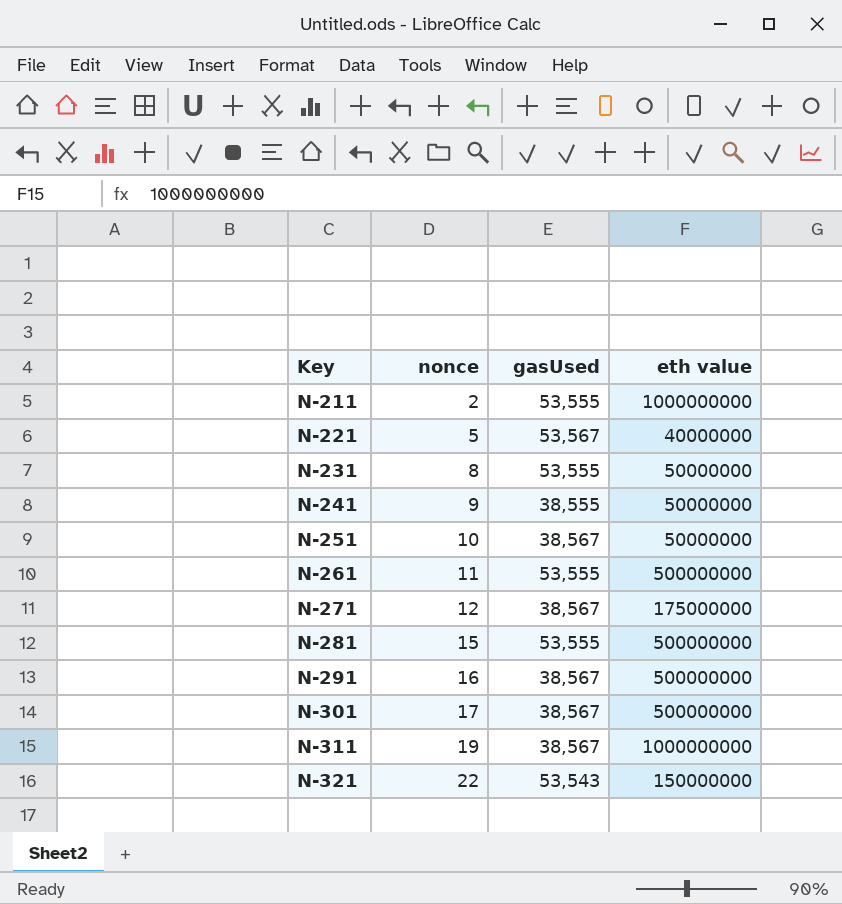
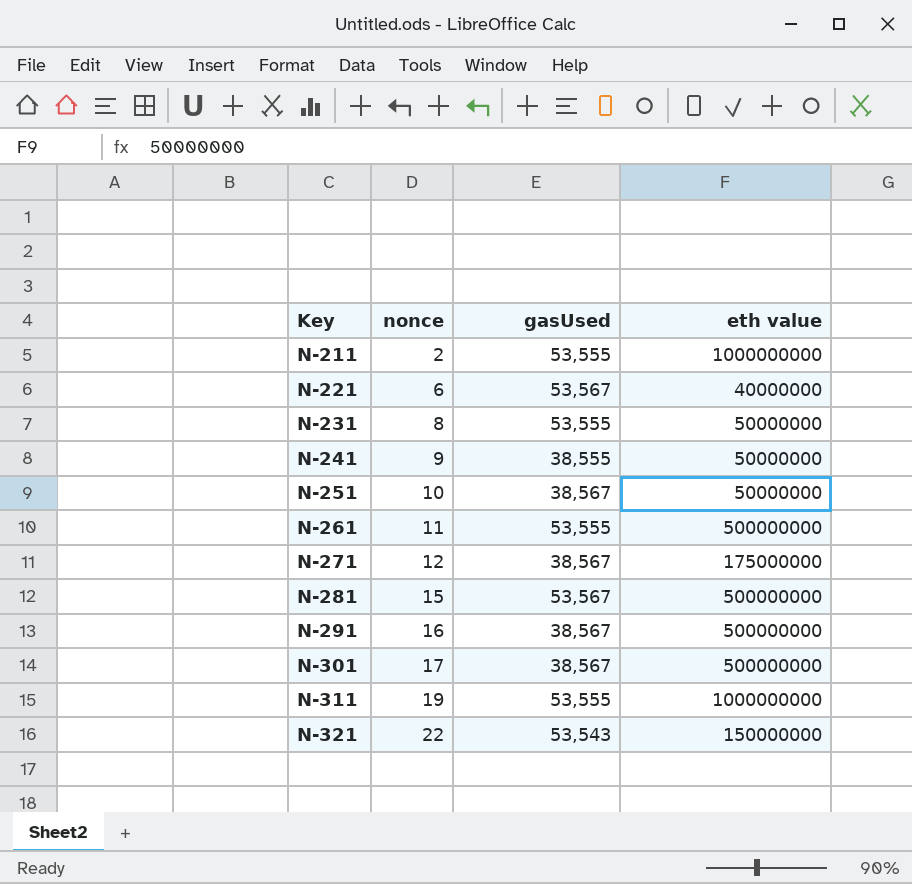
N-221 | nonce: 5 -> 6
N-281 | gasUsed: 53,555 -> 53,567
N-311 | gasUsed: 38,567 -> 53,555

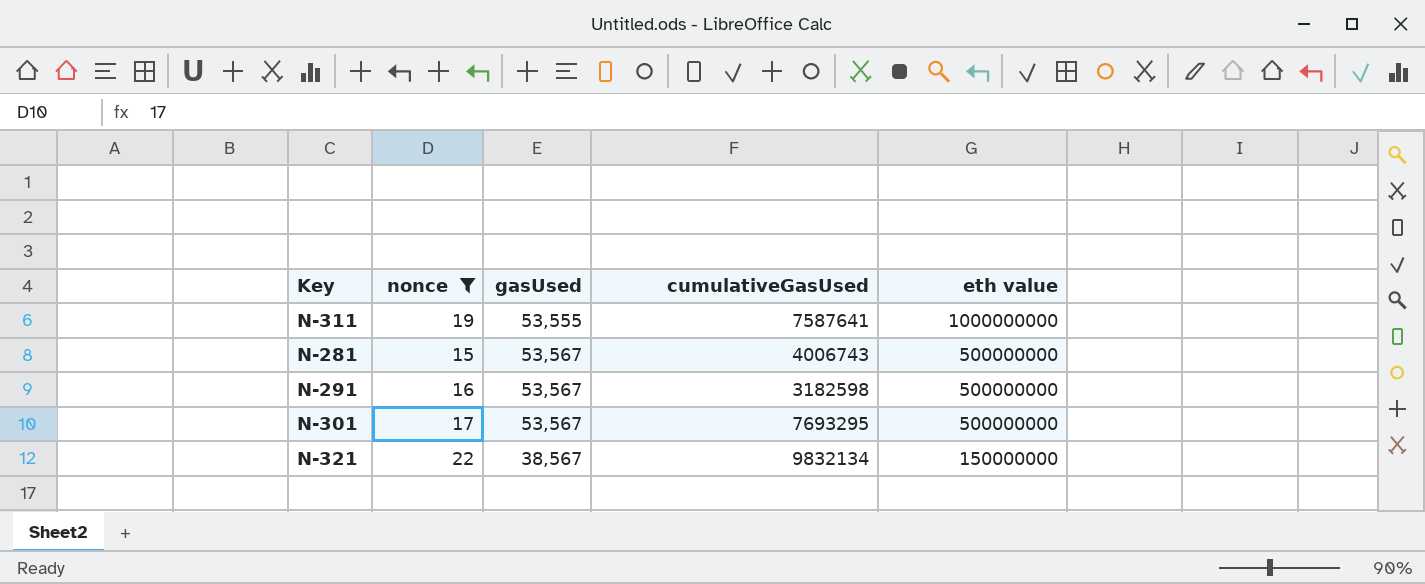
filter: none -> nonce >= 15
row order: Key ascending -> eth value descending
column cumulativeGasUsed | position: none -> 4
N-291 | gasUsed: 38,567 -> 53,567
N-301 | gasUsed: 38,567 -> 53,567
N-321 | gasUsed: 53,543 -> 38,567

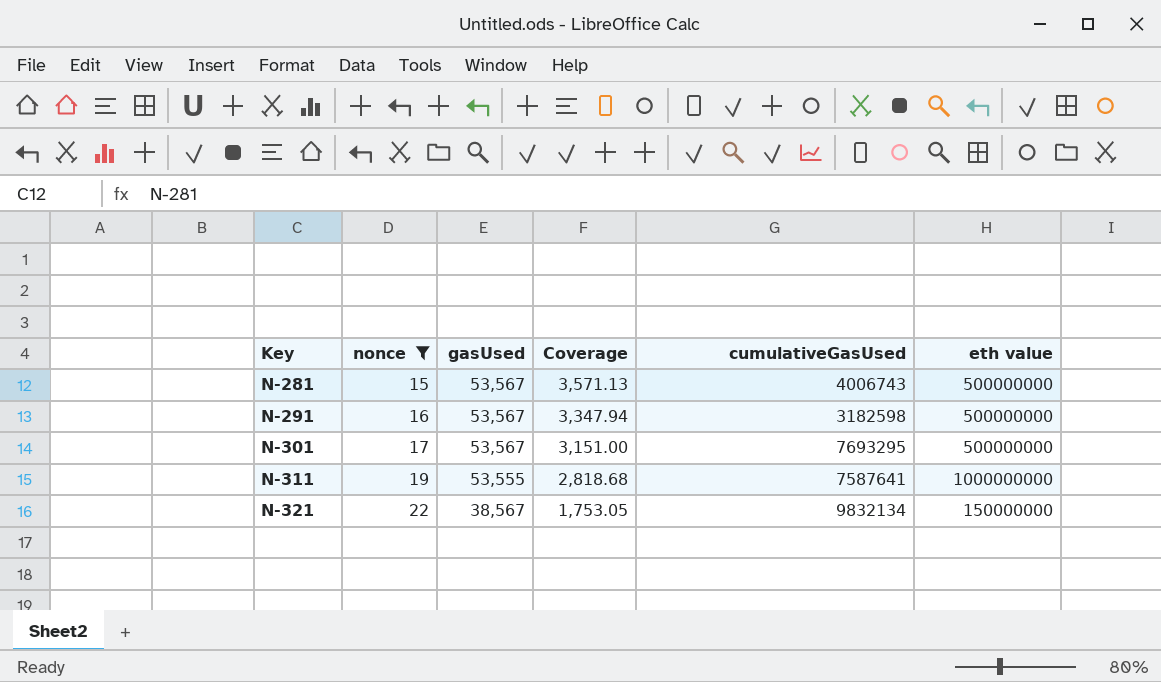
row order: eth value descending -> Key ascending
column Coverage | formula: none -> [gasUsed] / [nonce]

